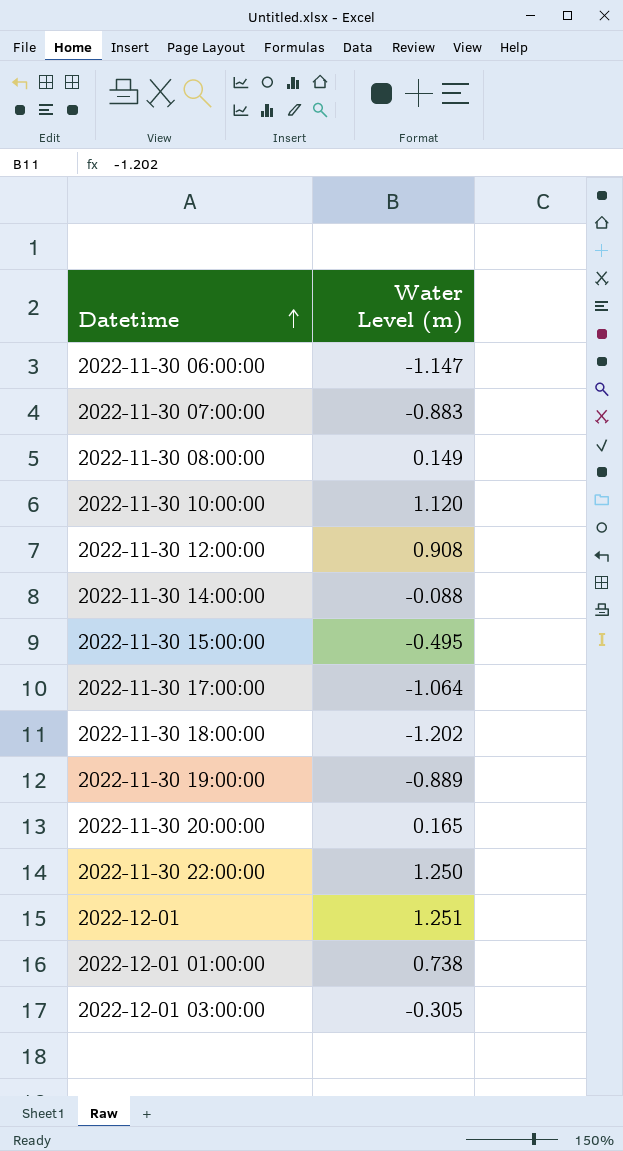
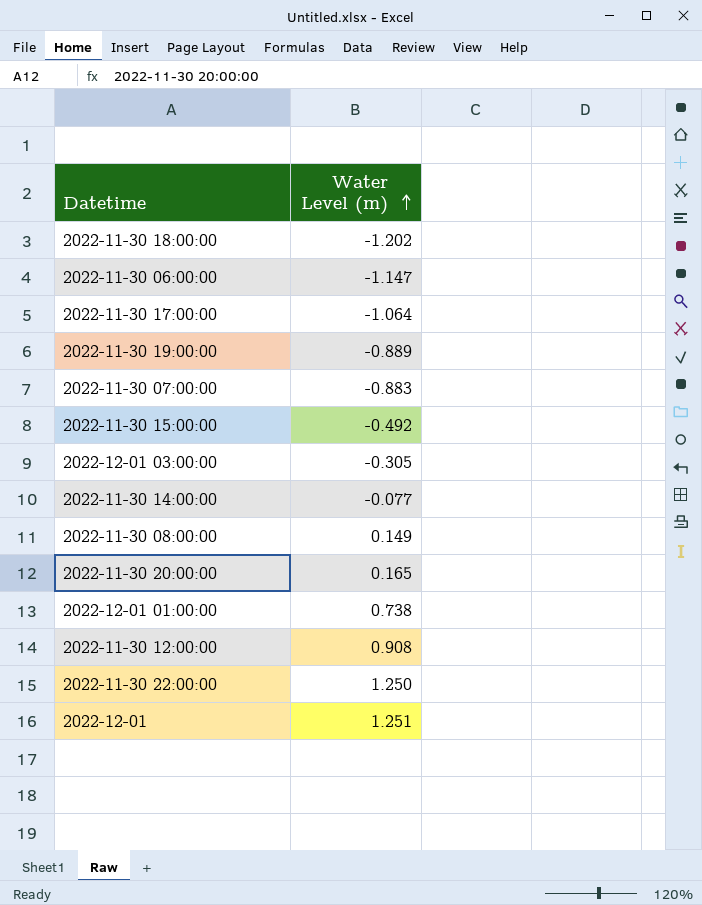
row order: Datetime ascending -> Water Level (m) ascending
row 2022-11-30 10:00:00: 1.120 -> none
2022-11-30 15:00:00 | Water Level (m): -0.495 -> -0.492
2022-11-30 14:00:00 | Water Level (m): -0.088 -> -0.077

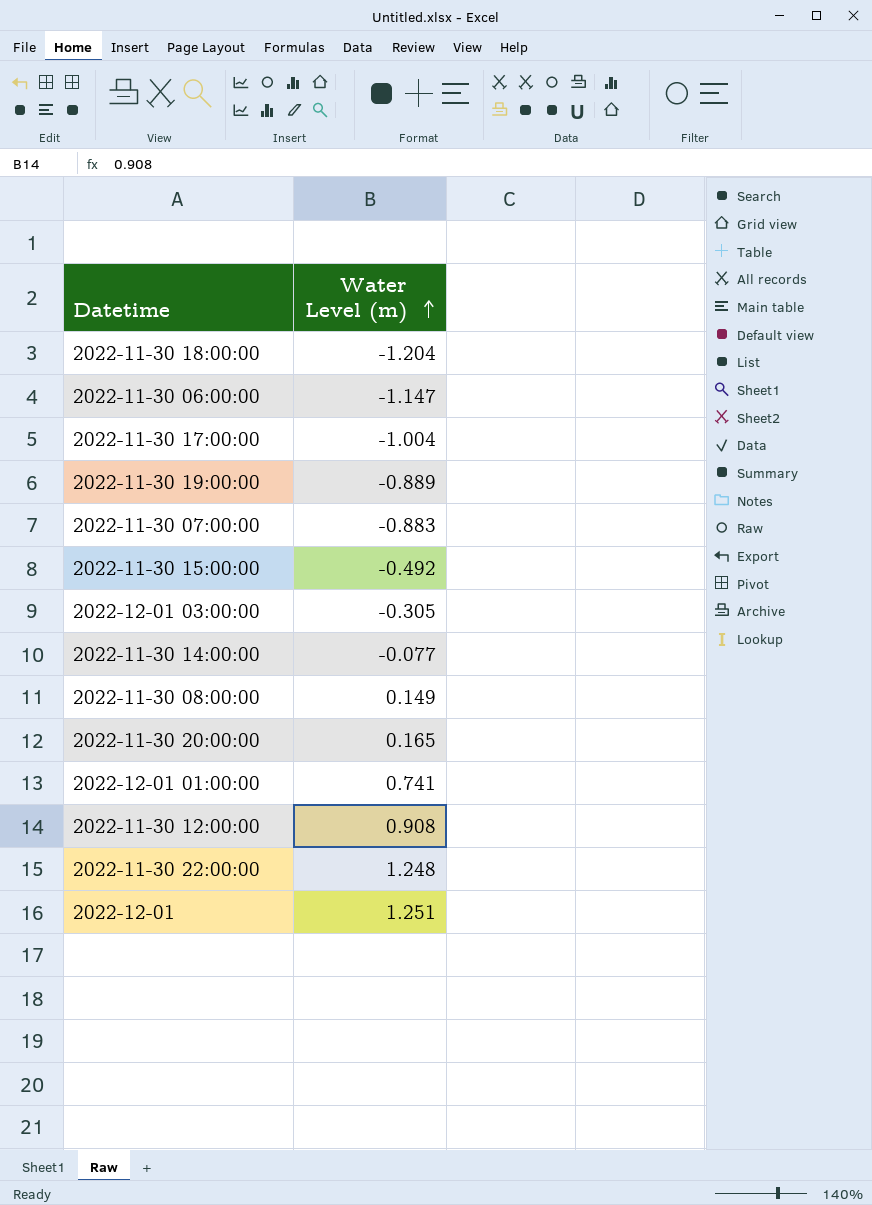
2022-11-30 18:00:00 | Water Level (m): -1.202 -> -1.204
2022-11-30 17:00:00 | Water Level (m): -1.064 -> -1.004
2022-12-01 01:00:00 | Water Level (m): 0.738 -> 0.741
2022-11-30 22:00:00 | Water Level (m): 1.250 -> 1.248

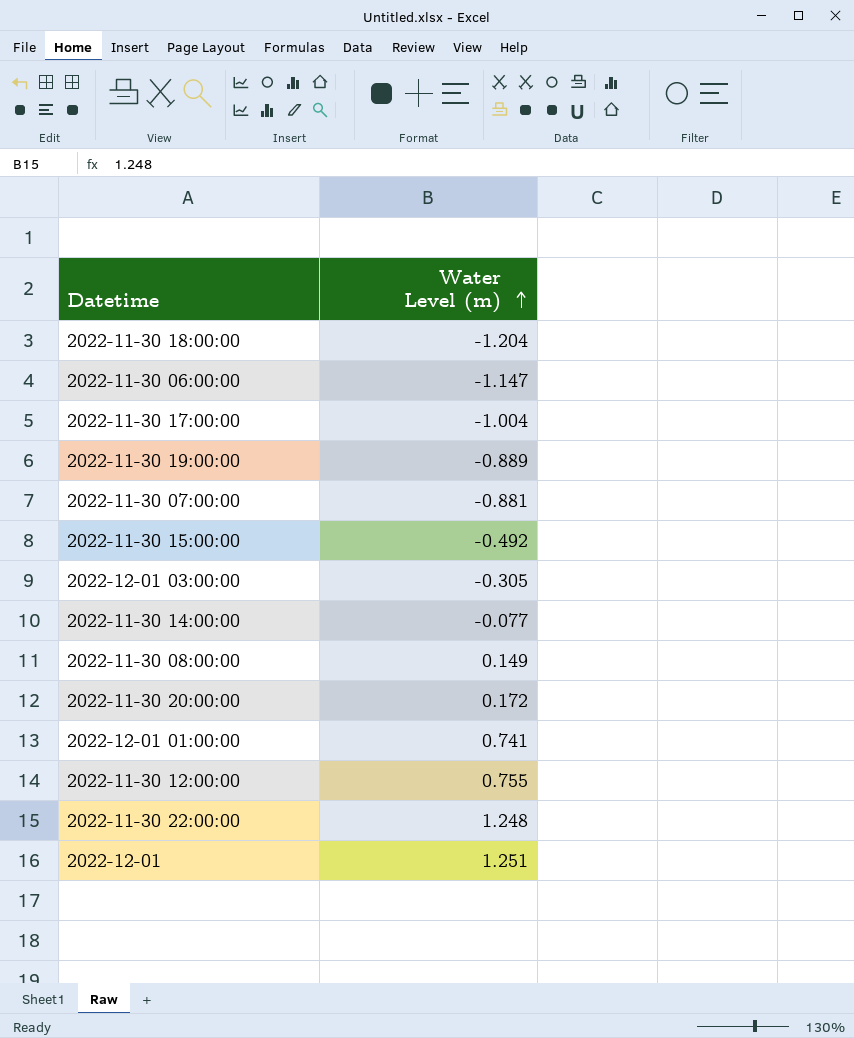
2022-11-30 07:00:00 | Water Level (m): -0.883 -> -0.881
2022-11-30 20:00:00 | Water Level (m): 0.165 -> 0.172
2022-11-30 12:00:00 | Water Level (m): 0.908 -> 0.755

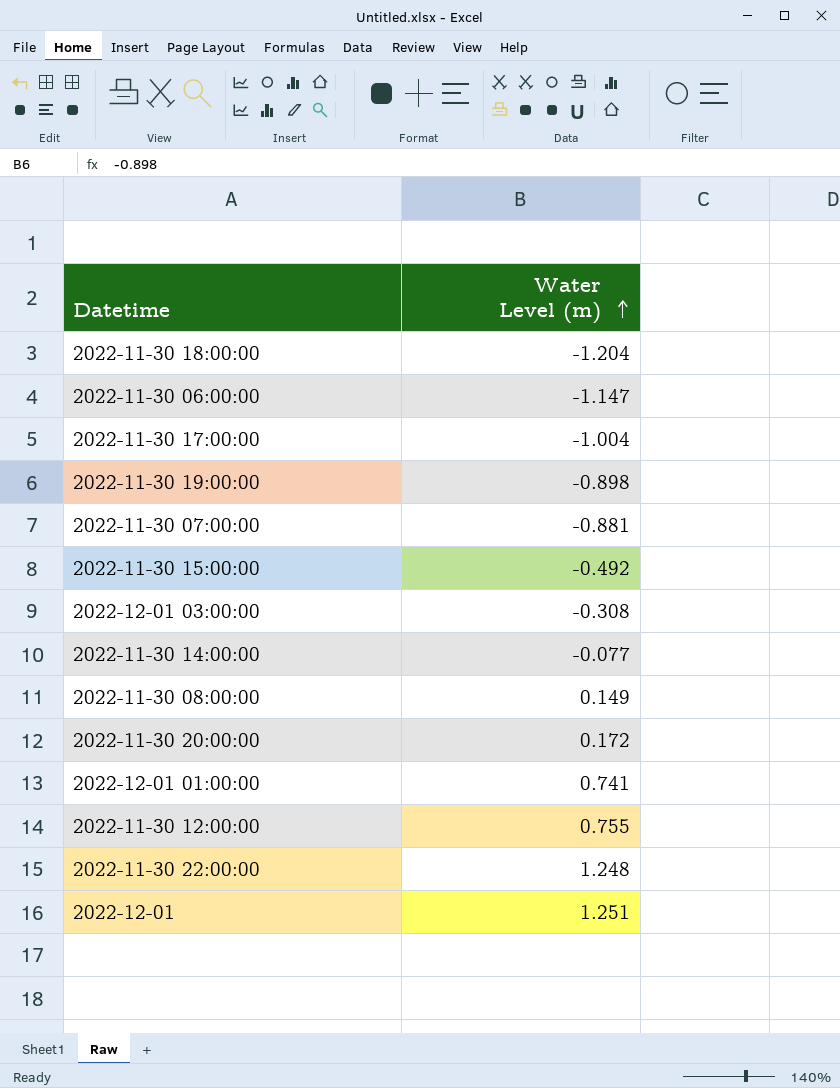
2022-11-30 19:00:00 | Water Level (m): -0.889 -> -0.898
2022-12-01 03:00:00 | Water Level (m): -0.305 -> -0.308

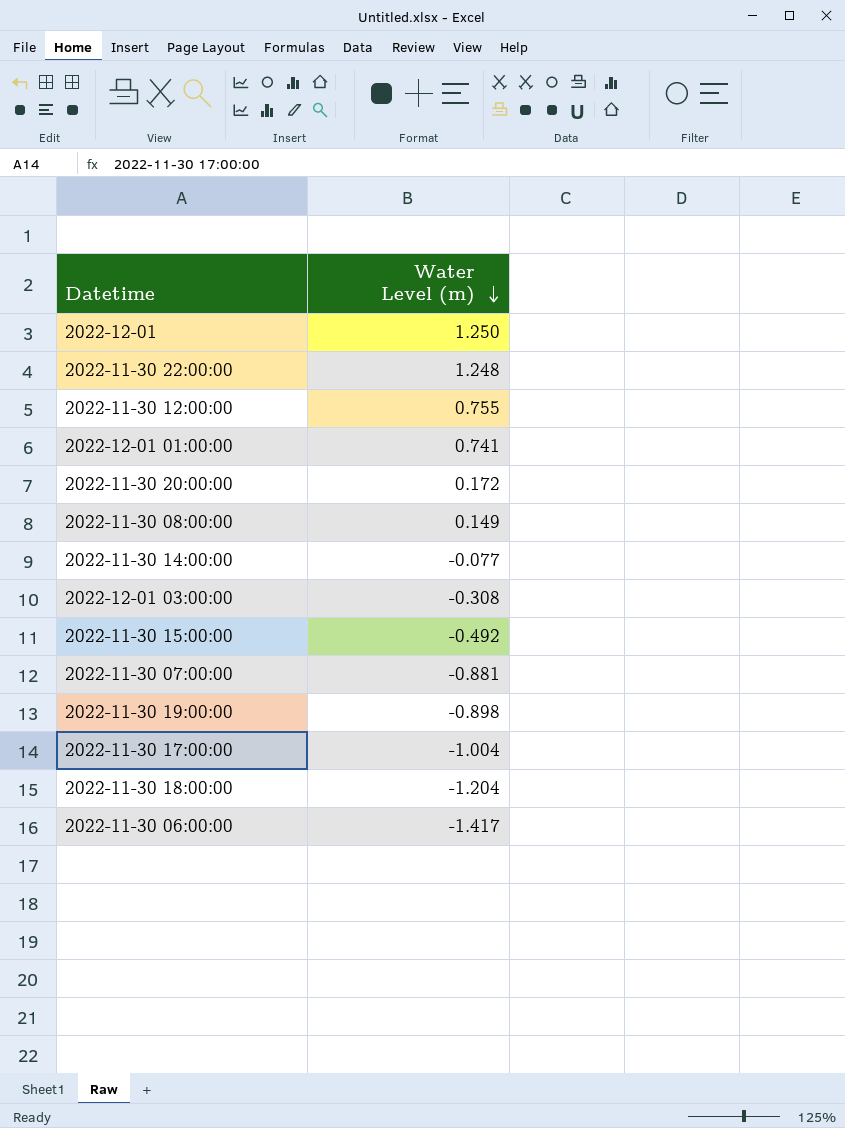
row order: Water Level (m) ascending -> Water Level (m) descending
2022-12-01 | Water Level (m): 1.251 -> 1.250
2022-11-30 06:00:00 | Water Level (m): -1.147 -> -1.417

